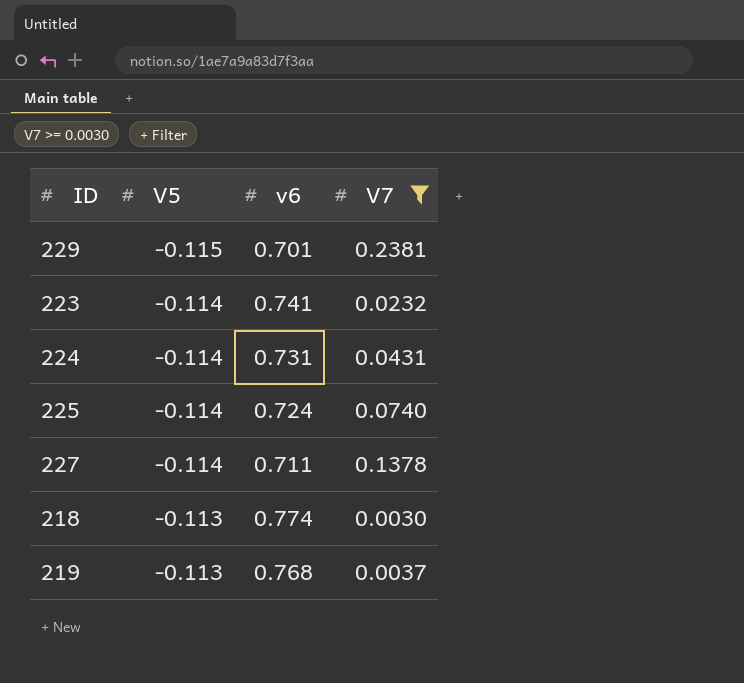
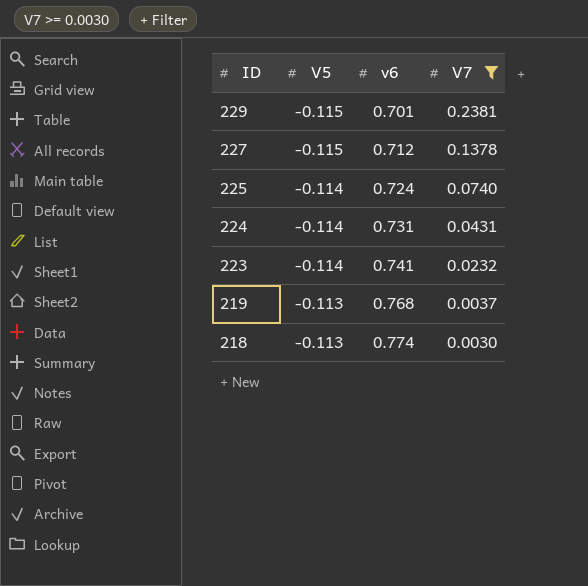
row order: V5 ascending -> ID descending
227 | V5: -0.114 -> -0.115
227 | v6: 0.711 -> 0.712

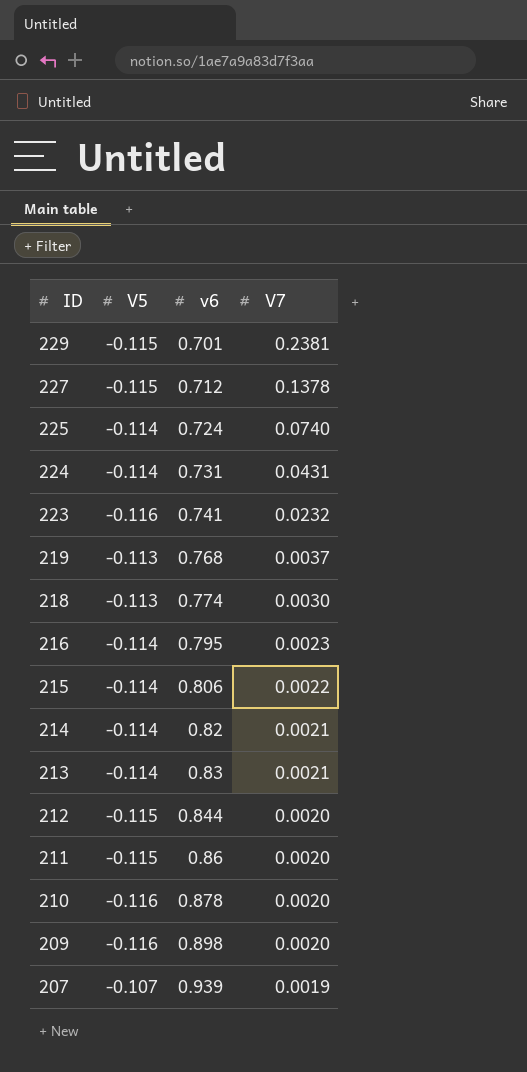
filter: V7 >= 0.0030 -> none
223 | V5: -0.114 -> -0.116

